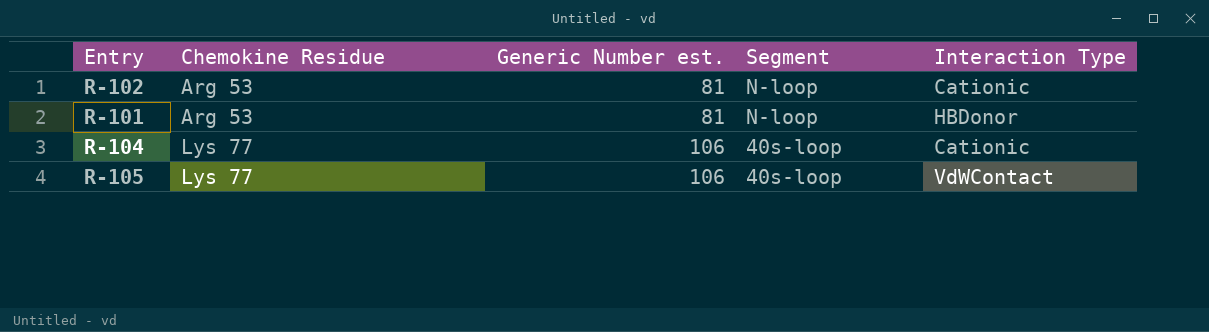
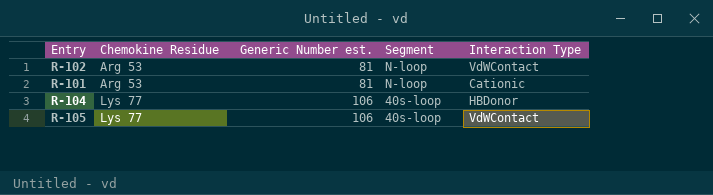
R-102 | Interaction Type: Cationic -> VdWContact
R-101 | Interaction Type: HBDonor -> Cationic
R-104 | Interaction Type: Cationic -> HBDonor

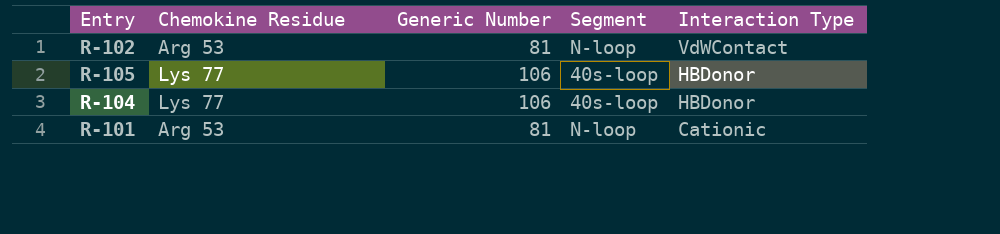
row order: Chemokine Residue ascending -> Interaction Type descending
column name: Generic Number est. -> Generic Number
R-105 | Interaction Type: VdWContact -> HBDonor

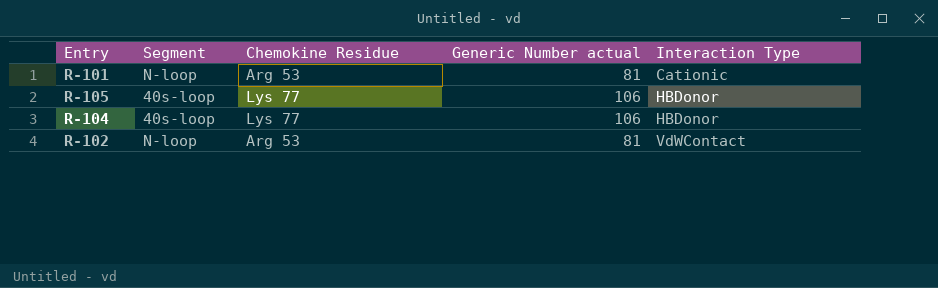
row order: Interaction Type descending -> Interaction Type ascending
column Segment | position: 4 -> 2
column name: Generic Number -> Generic Number actual

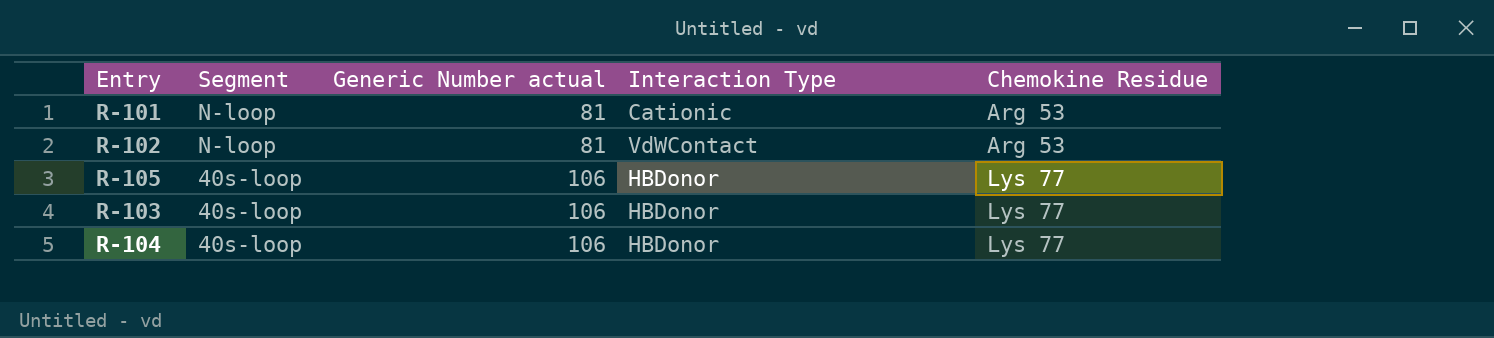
row order: Interaction Type ascending -> Segment descending
column Chemokine Residue | position: 3 -> 5
row R-103: none -> 40s-loop | 106 | HBDonor | Lys 77

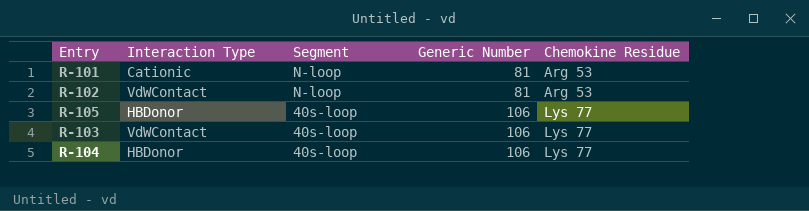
column Interaction Type | position: 4 -> 2
column name: Generic Number actual -> Generic Number
R-103 | Interaction Type: HBDonor -> VdWContact

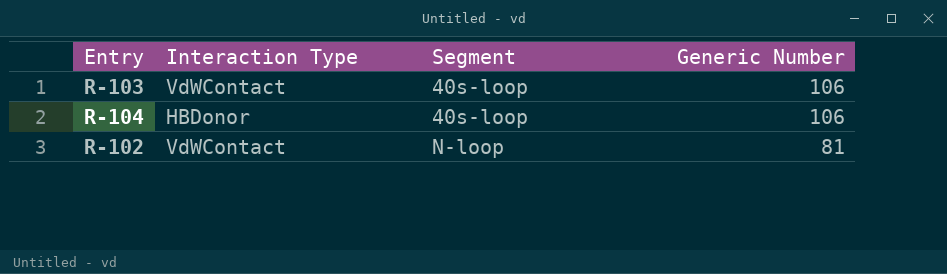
row order: Segment descending -> Segment ascending
column Chemokine Residue | position: 5 -> none
row R-101: Cationic | N-loop | 81 | Arg 53 -> none
row R-105: HBDonor | 40s-loop | 106 | Lys 77 -> none

